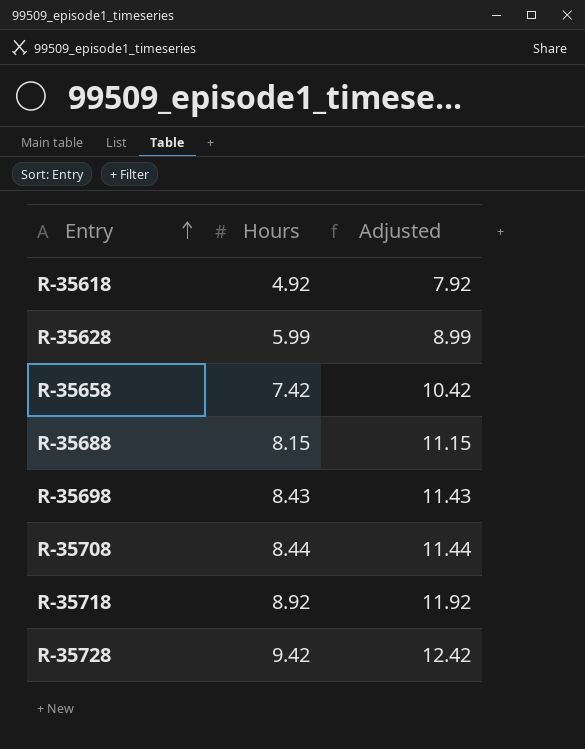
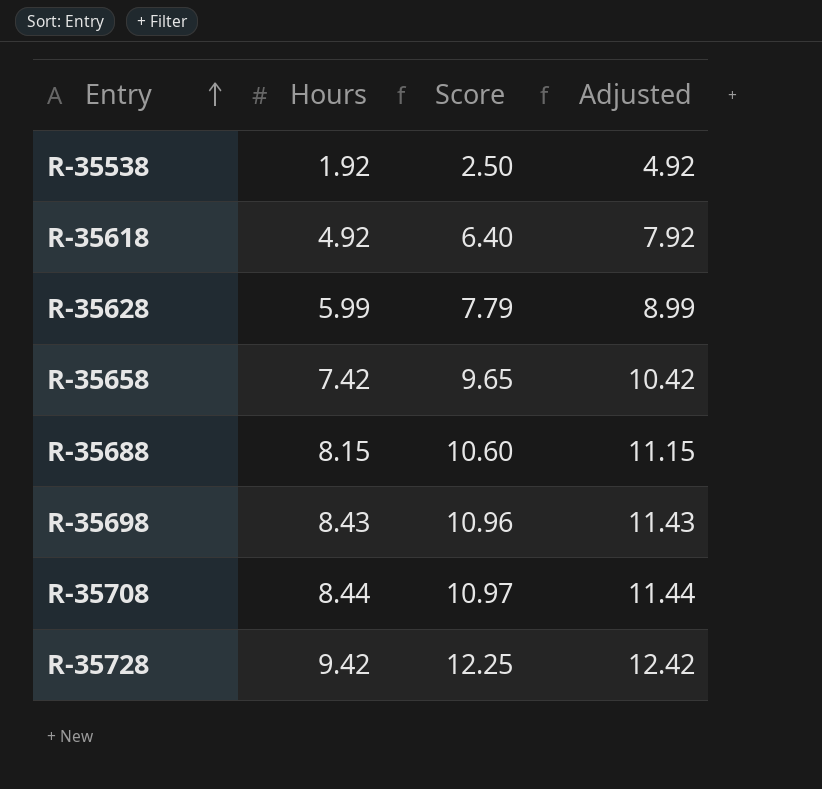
column Score | formula: none -> [Hours] * 1.3
row R-35718: 8.92 | 11.92 -> none
row R-35538: none -> 1.92 | 2.50 | 4.92

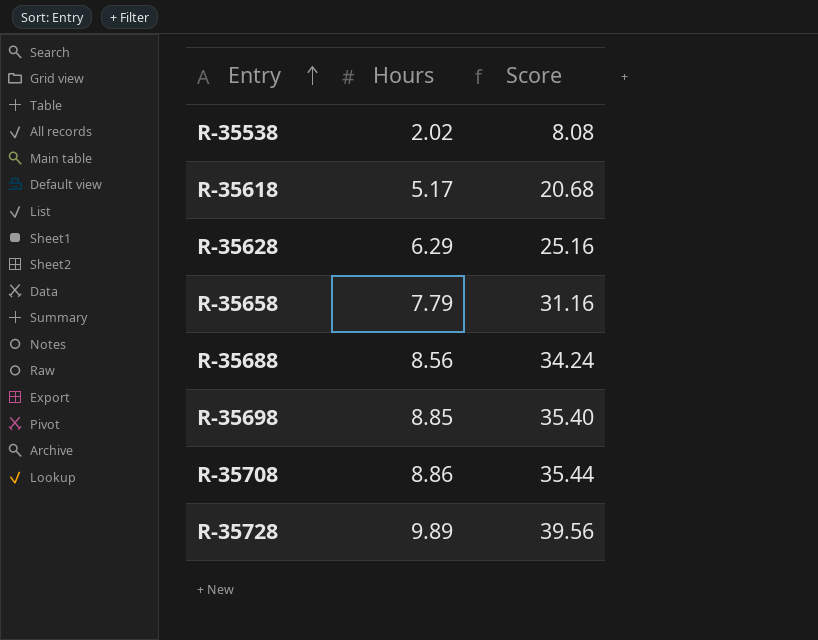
column Adjusted | formula: [Hours] + 3 -> none
column Score | formula: [Hours] * 1.3 -> [Hours] * 4
R-35538 | Hours: 1.92 -> 2.02
R-35618 | Hours: 4.92 -> 5.17
R-35628 | Hours: 5.99 -> 6.29
R-35658 | Hours: 7.42 -> 7.79
R-35688 | Hours: 8.15 -> 8.56
R-35698 | Hours: 8.43 -> 8.85
R-35708 | Hours: 8.44 -> 8.86
R-35728 | Hours: 9.42 -> 9.89

